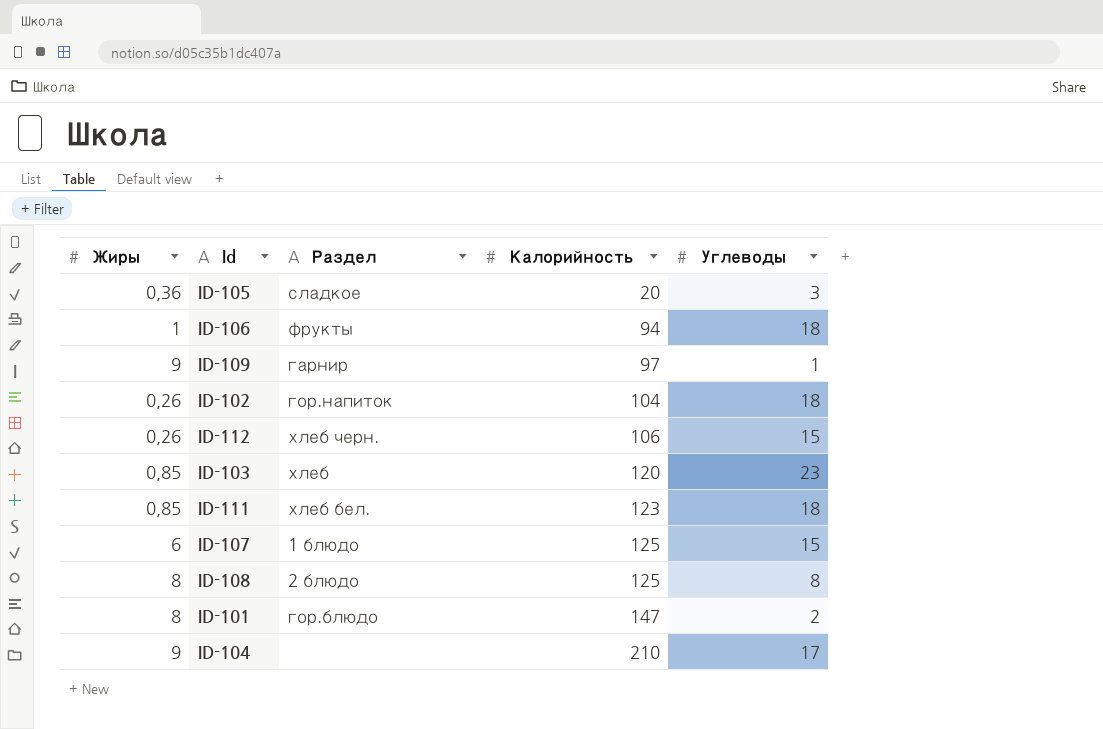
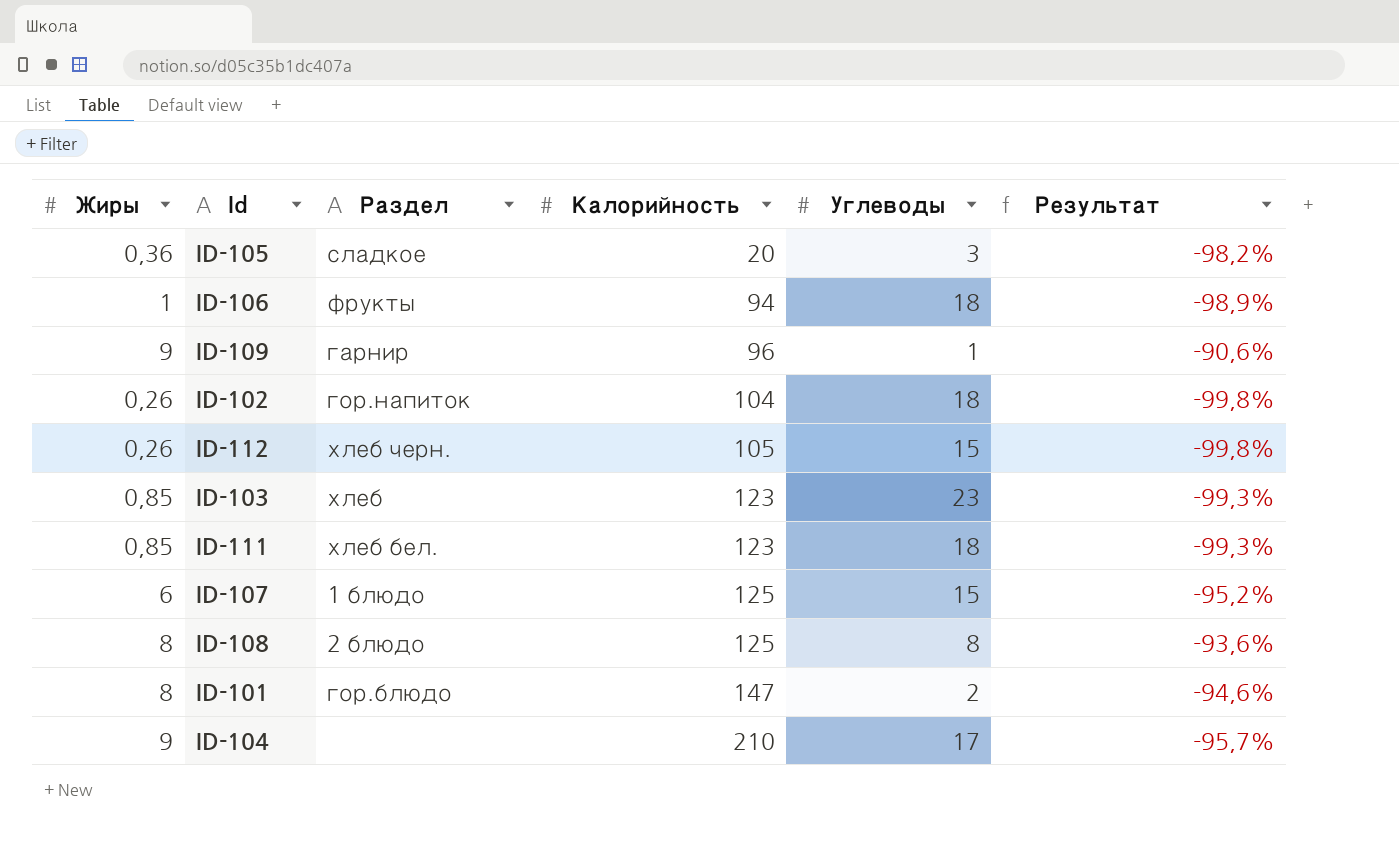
column Результат | formula: none -> ([Жиры] - [Калорийность]) / [Калорийность]
ID-109 | Калорийность: 97 -> 96
ID-112 | Калорийность: 106 -> 105
ID-103 | Калорийность: 120 -> 123

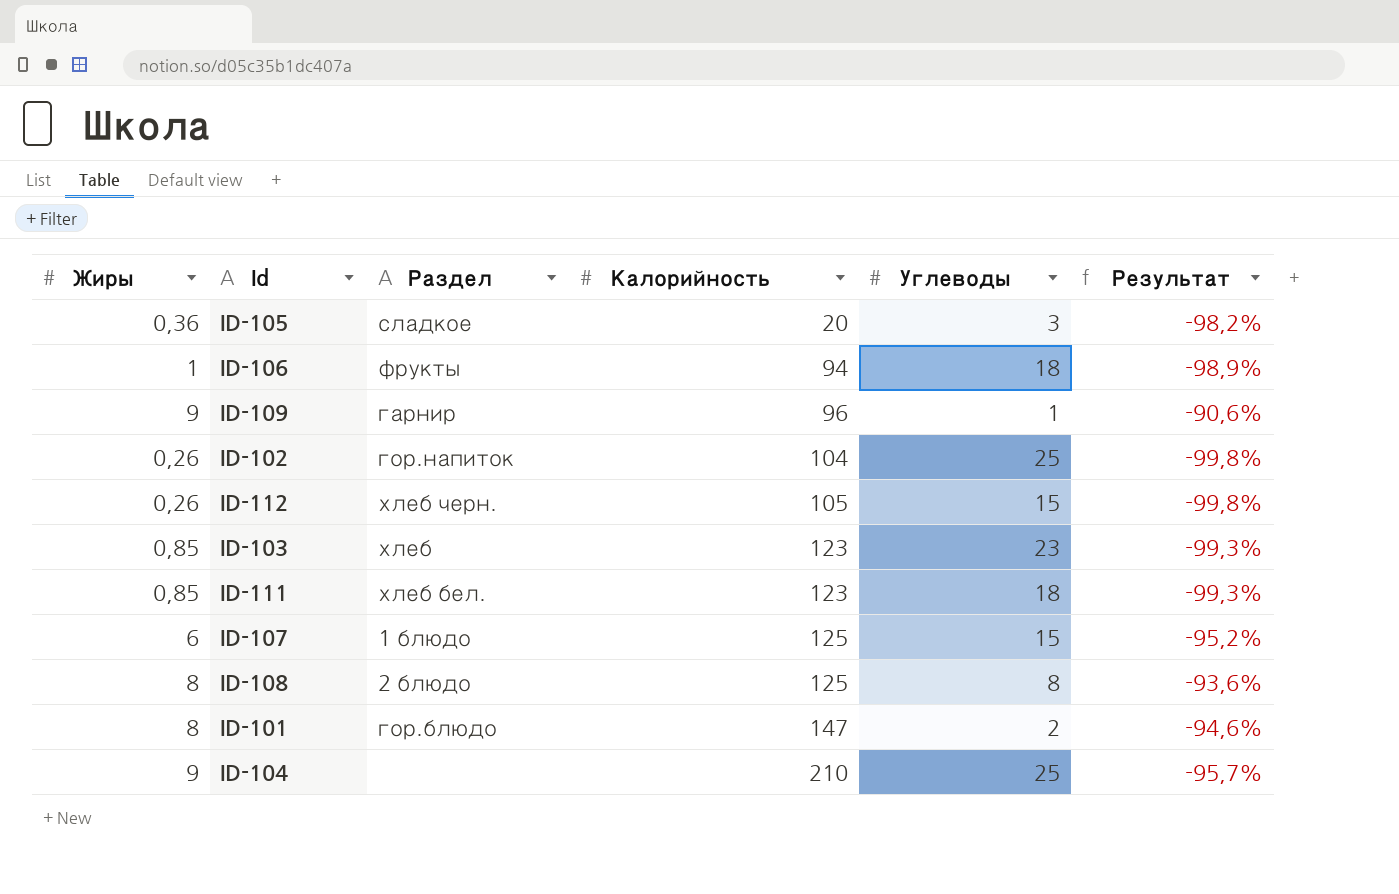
ID-102 | Углеводы: 18 -> 25
ID-104 | Углеводы: 17 -> 25

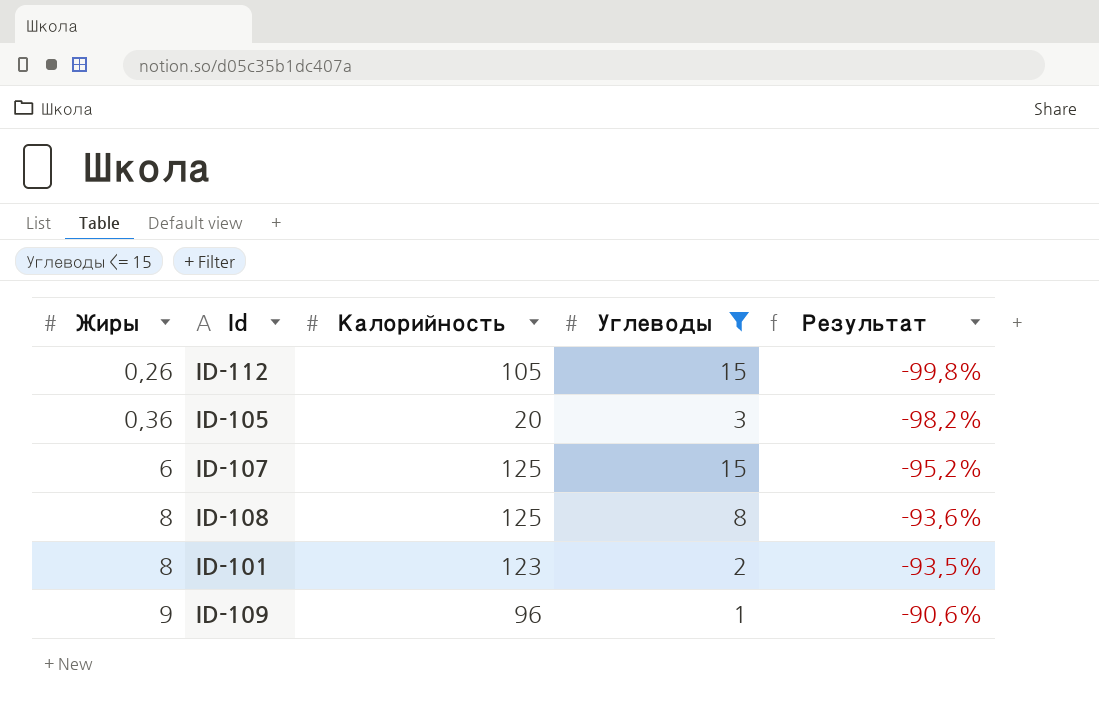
filter: none -> Углеводы <= 15
row order: Калорийность ascending -> Жиры ascending
column Раздел | position: 3 -> none
ID-101 | Калорийность: 147 -> 123
ID-101 | Результат: -94,6% -> -93,5%

